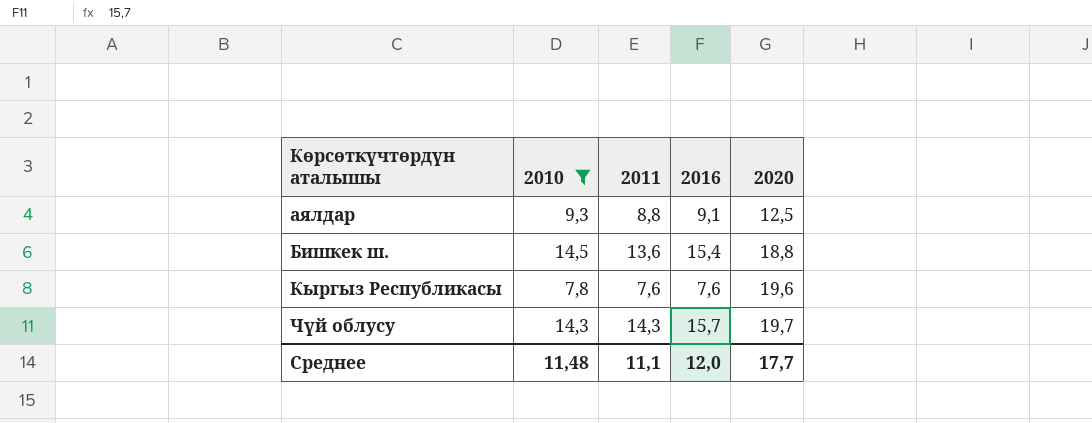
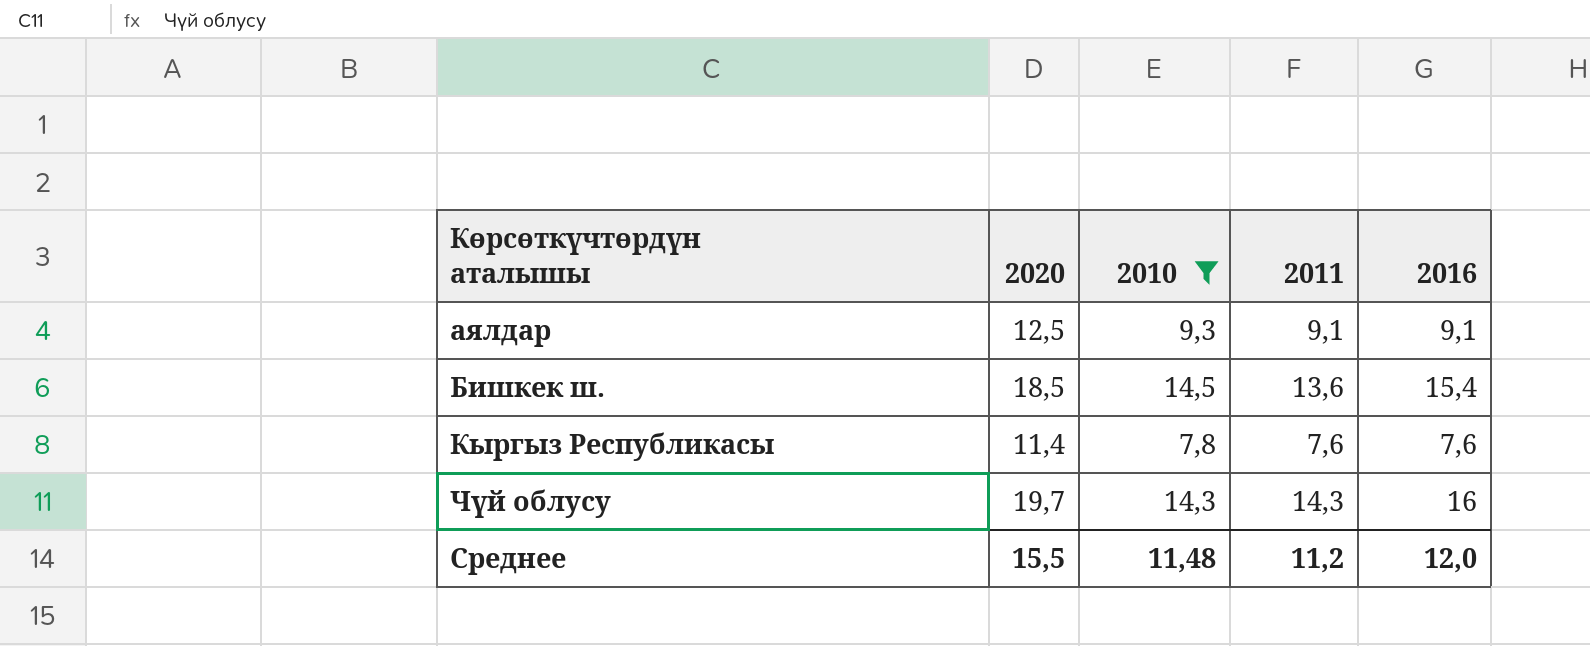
column 2020 | position: 5 -> 2
аялдар | 2011: 8,8 -> 9,1
Бишкек ш. | 2020: 18,8 -> 18,5
Кыргыз Республикасы | 2020: 19,6 -> 11,4
Чүй облусу | 2016: 15,7 -> 16
Среднее | 2020: 17,7 -> 15,5
Среднее | 2011: 11,1 -> 11,2

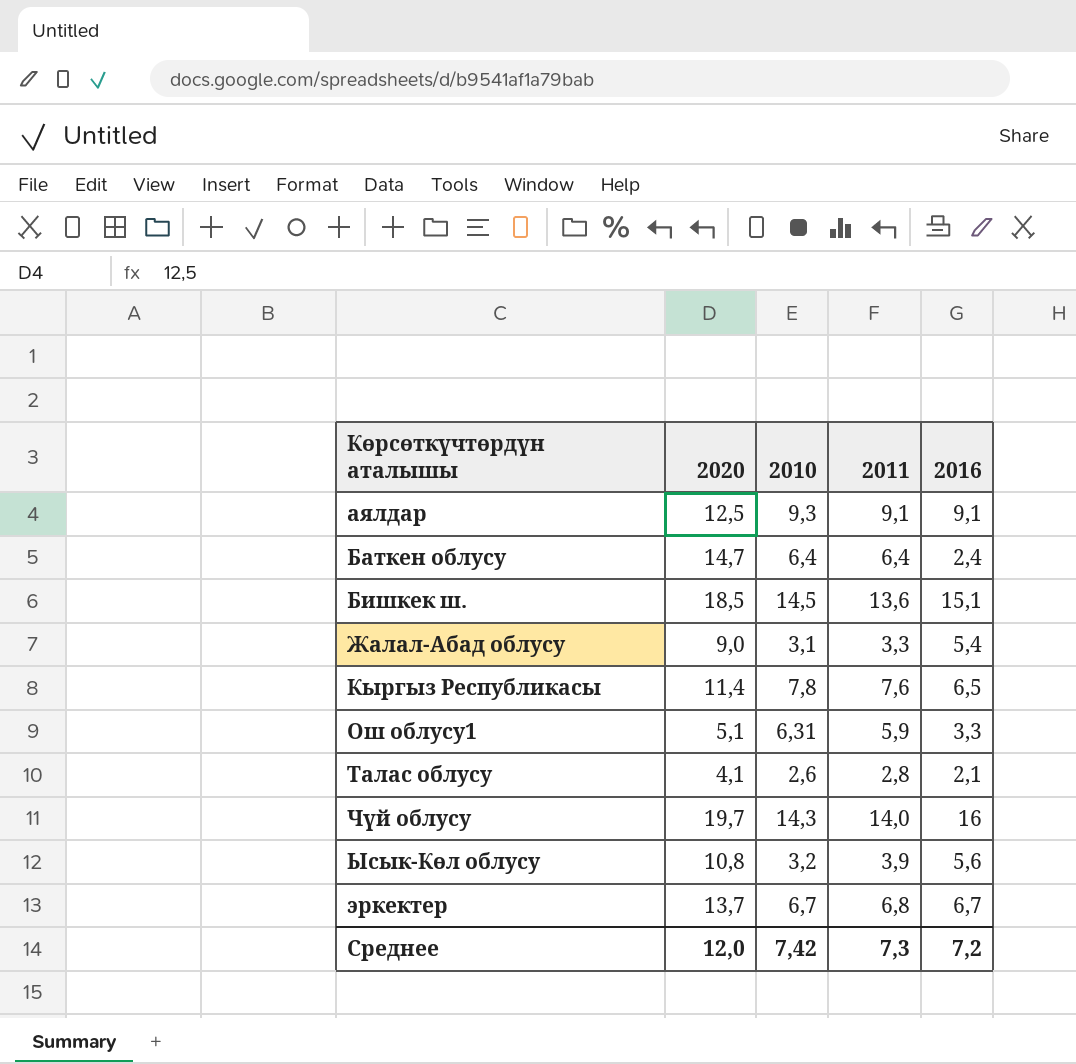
filter: 2010 >= 7,8 -> none
Бишкек ш. | 2016: 15,4 -> 15,1
Кыргыз Республикасы | 2016: 7,6 -> 6,5
Чүй облусу | 2011: 14,3 -> 14,0
Среднее | 2020: 15,5 -> 12,0
Среднее | 2010: 11,48 -> 7,42
Среднее | 2011: 11,2 -> 7,3
Среднее | 2016: 12,0 -> 7,2

